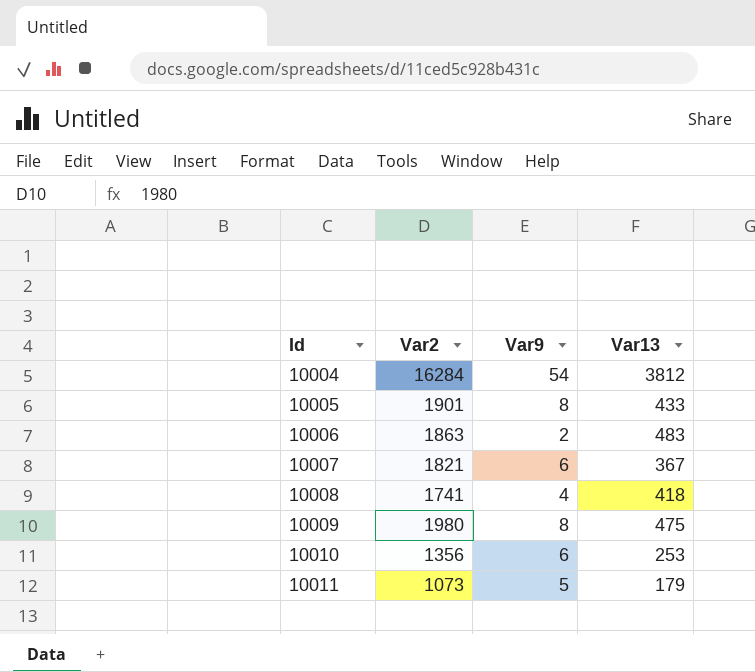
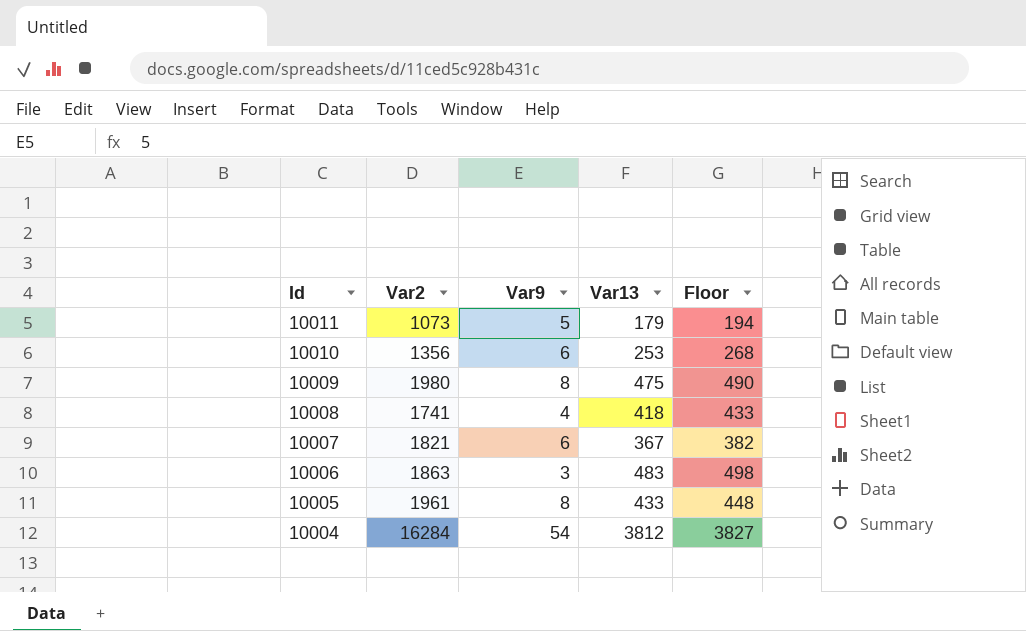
row order: Id ascending -> Id descending
column Floor | formula: none -> [Var13] + 15
10006 | Var9: 2 -> 3
10005 | Var2: 1901 -> 1961

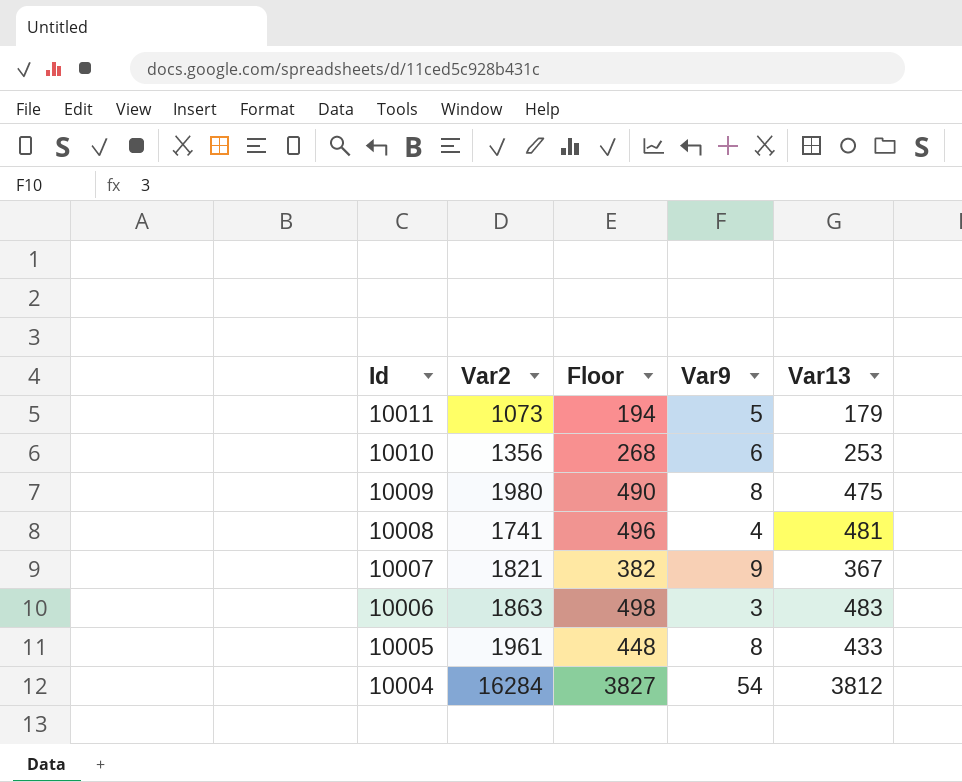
column Floor | position: 5 -> 3
10008 | Floor: 433 -> 496
10008 | Var13: 418 -> 481
10007 | Var9: 6 -> 9

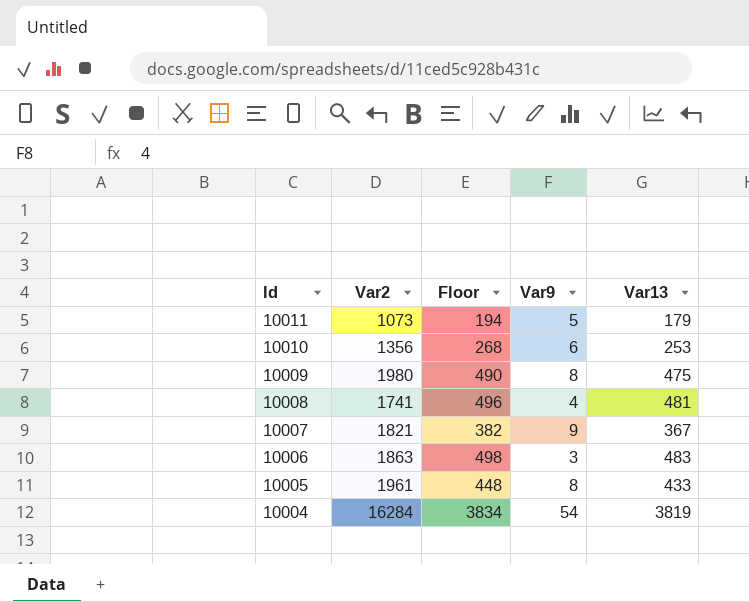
10004 | Floor: 3827 -> 3834
10004 | Var13: 3812 -> 3819

